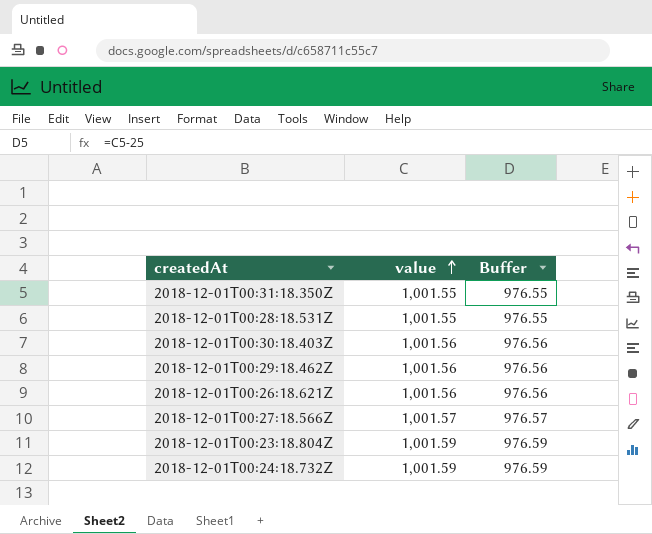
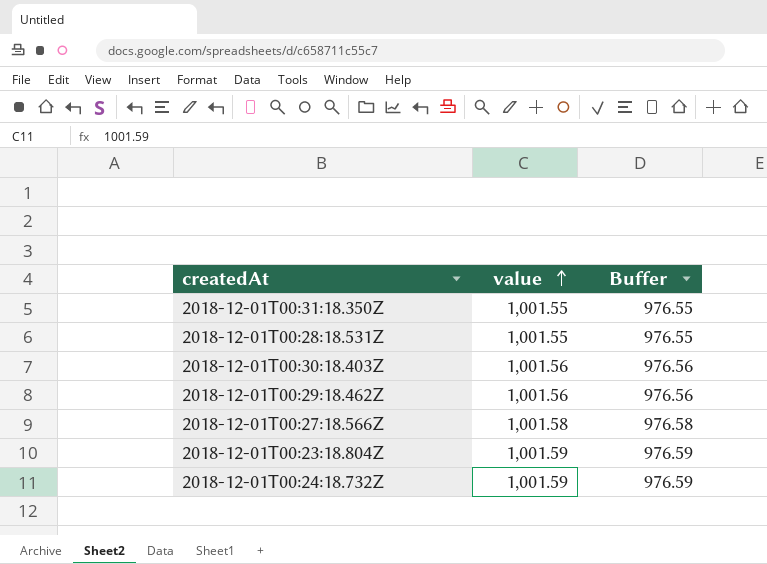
row 2018-12-01T00:26:18.621Z: 1,001.56 | 976.56 -> none
2018-12-01T00:27:18.566Z | value: 1,001.57 -> 1,001.58
2018-12-01T00:27:18.566Z | Buffer: 976.57 -> 976.58

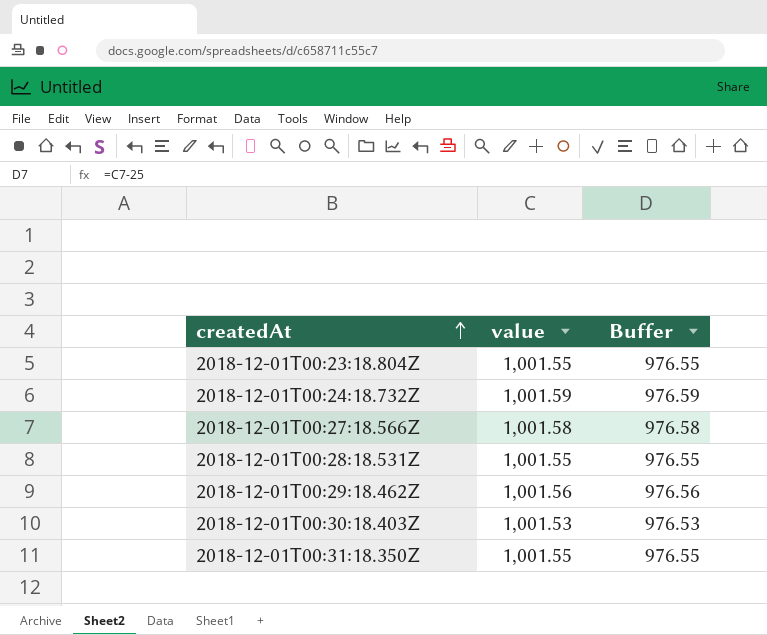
row order: value ascending -> createdAt ascending
2018-12-01T00:23:18.804Z | value: 1,001.59 -> 1,001.55
2018-12-01T00:23:18.804Z | Buffer: 976.59 -> 976.55
2018-12-01T00:30:18.403Z | value: 1,001.56 -> 1,001.53
2018-12-01T00:30:18.403Z | Buffer: 976.56 -> 976.53

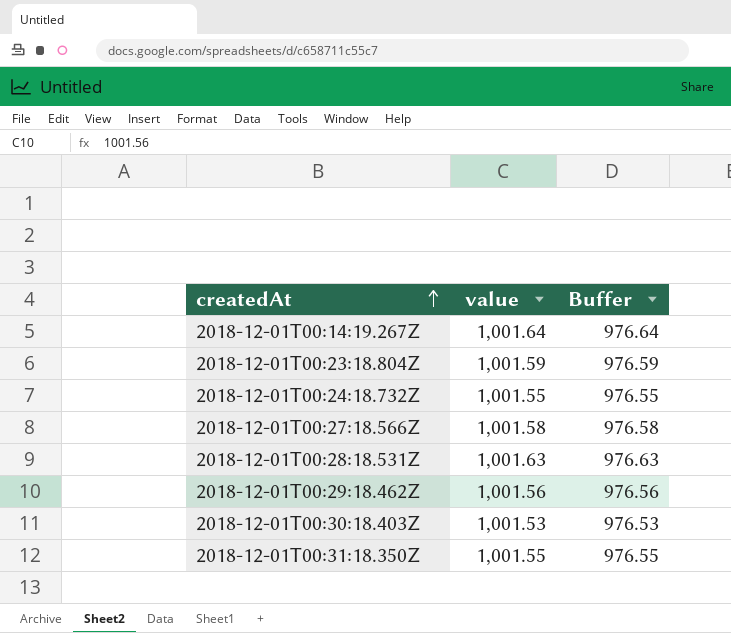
row 2018-12-01T00:14:19.267Z: none -> 1,001.64 | 976.64
2018-12-01T00:23:18.804Z | value: 1,001.55 -> 1,001.59
2018-12-01T00:23:18.804Z | Buffer: 976.55 -> 976.59
2018-12-01T00:24:18.732Z | value: 1,001.59 -> 1,001.55
2018-12-01T00:24:18.732Z | Buffer: 976.59 -> 976.55
2018-12-01T00:28:18.531Z | value: 1,001.55 -> 1,001.63
2018-12-01T00:28:18.531Z | Buffer: 976.55 -> 976.63

